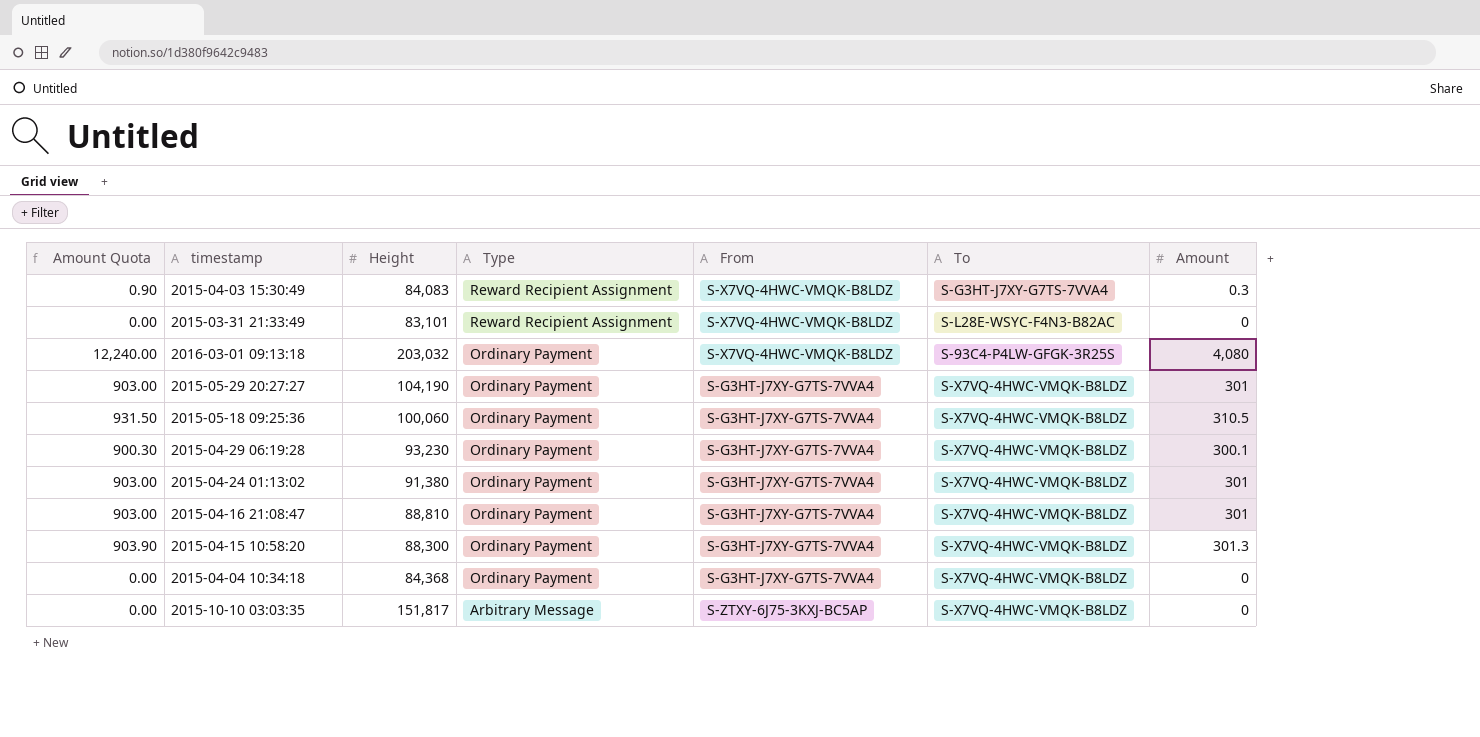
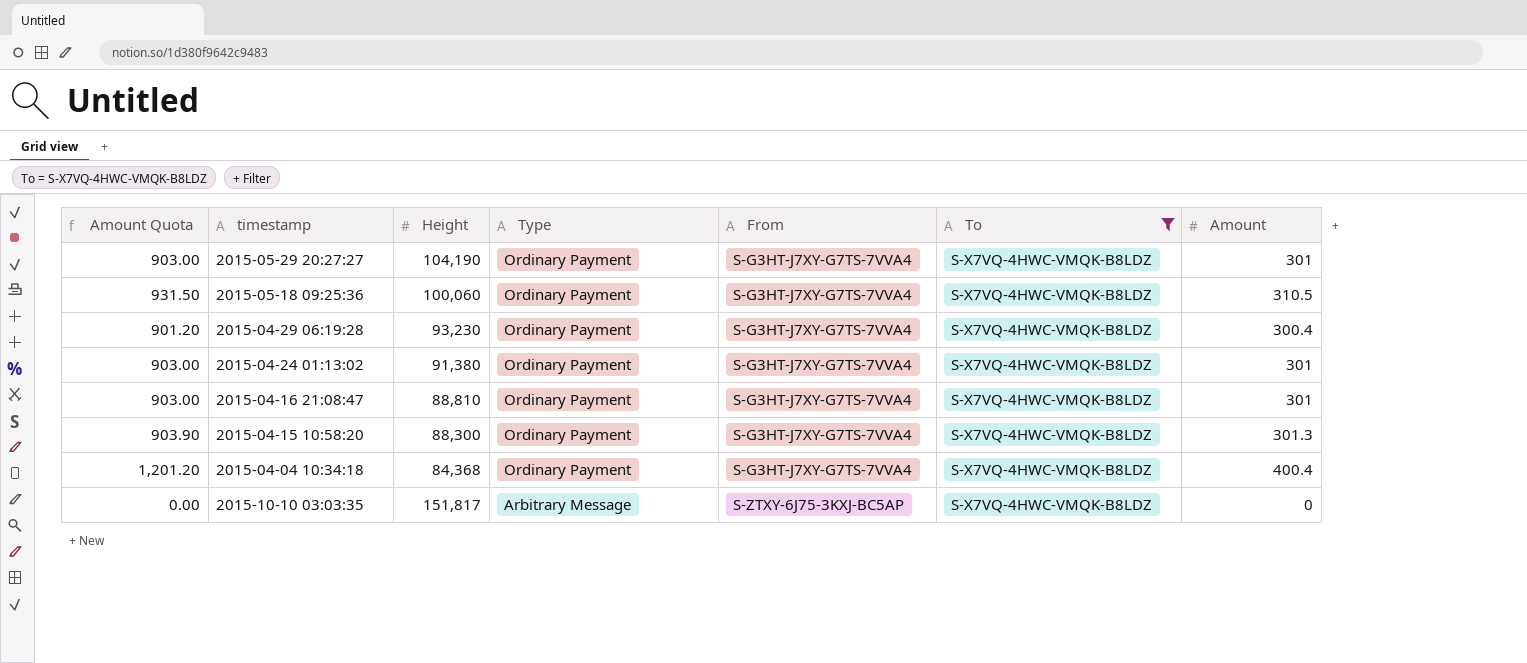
filter: none -> To = S-X7VQ-4HWC-VMQK-B8LDZ
2015-04-29 06:19:28 | Amount Quota: 900.30 -> 901.20
2015-04-29 06:19:28 | Amount: 300.1 -> 300.4
2015-04-04 10:34:18 | Amount Quota: 0.00 -> 1,201.20
2015-04-04 10:34:18 | Amount: 0 -> 400.4

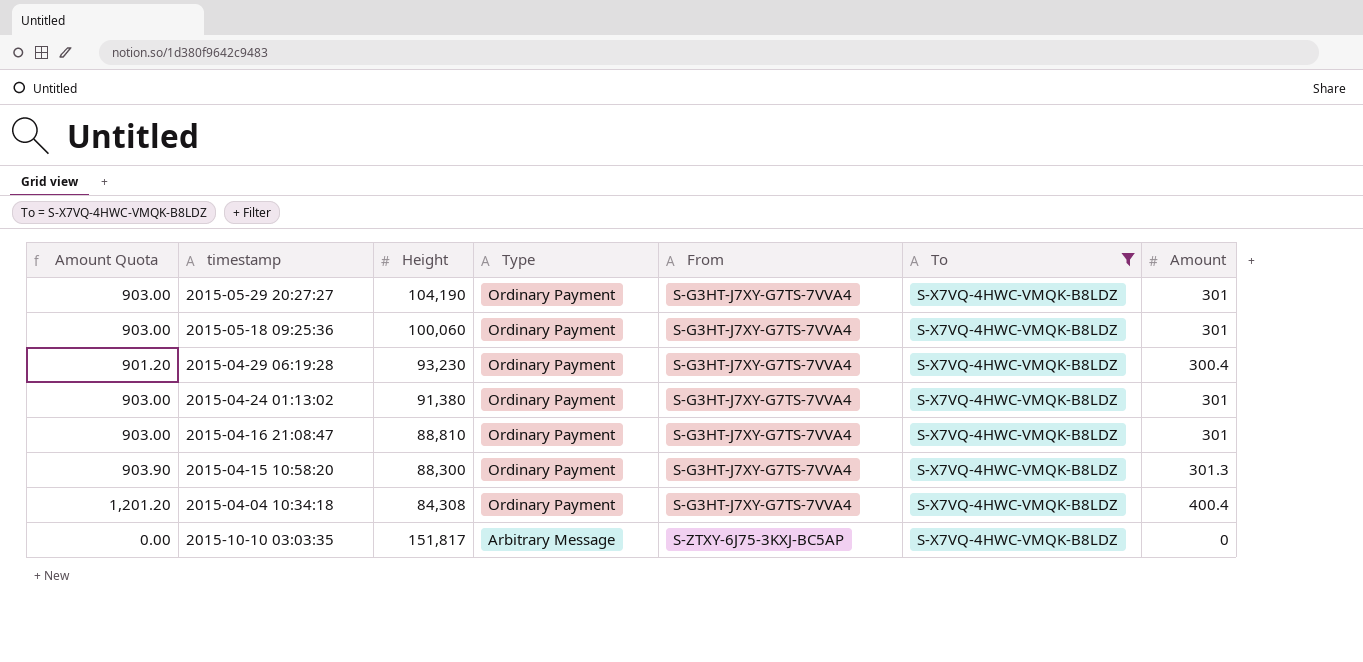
2015-05-18 09:25:36 | Amount Quota: 931.50 -> 903.00
2015-05-18 09:25:36 | Amount: 310.5 -> 301
2015-04-04 10:34:18 | Height: 84,368 -> 84,308

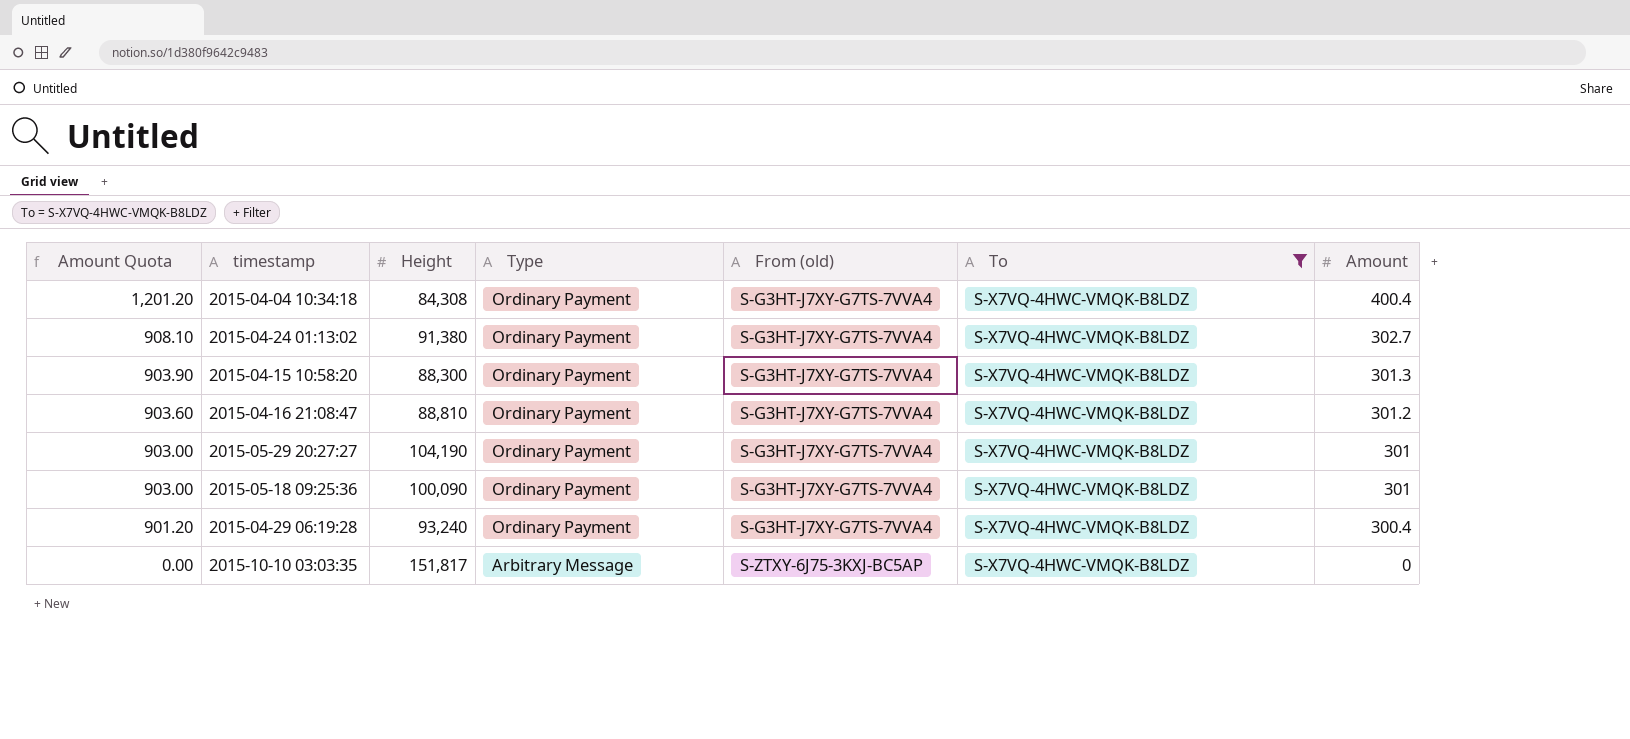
row order: Type descending -> Amount Quota descending
column name: From -> From (old)
2015-04-24 01:13:02 | Amount Quota: 903.00 -> 908.10
2015-04-24 01:13:02 | Amount: 301 -> 302.7
2015-04-16 21:08:47 | Amount Quota: 903.00 -> 903.60
2015-04-16 21:08:47 | Amount: 301 -> 301.2
2015-05-18 09:25:36 | Height: 100,060 -> 100,090
2015-04-29 06:19:28 | Height: 93,230 -> 93,240

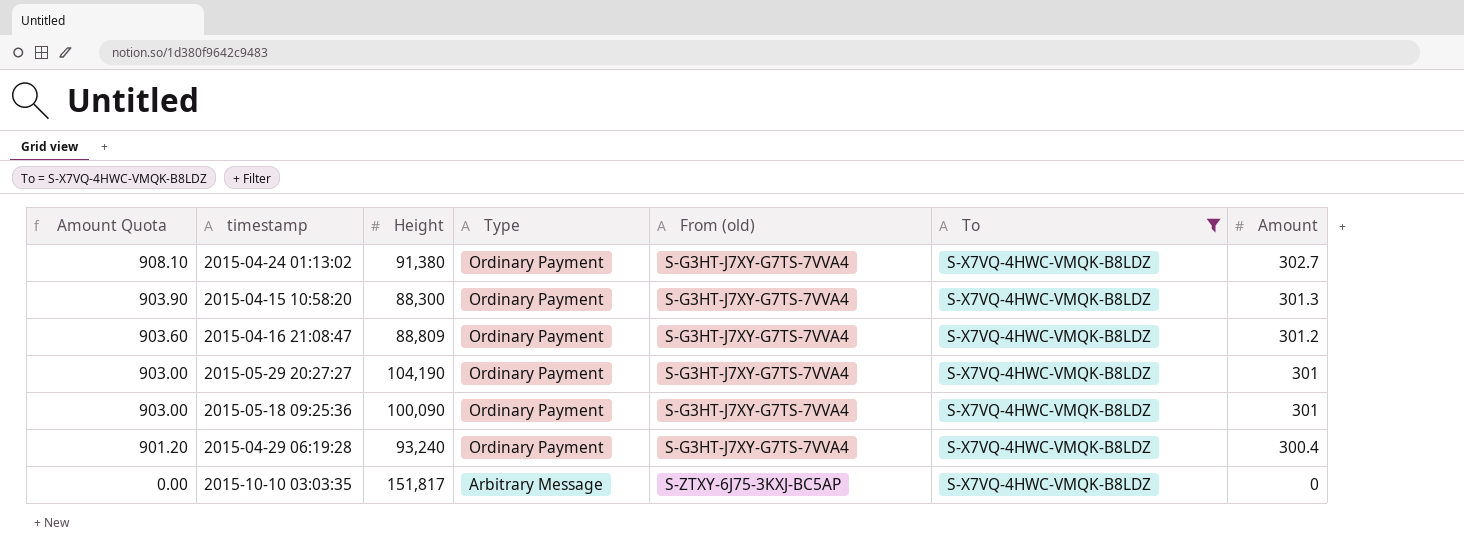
row 2015-04-04 10:34:18: 1,201.20 | 84,308 | Ordinary Payment | S-G3HT-J7XY-G7TS-7VVA4 | S-X7VQ-4HWC-VMQK-B8LDZ | 400.4 -> none
2015-04-16 21:08:47 | Height: 88,810 -> 88,809

